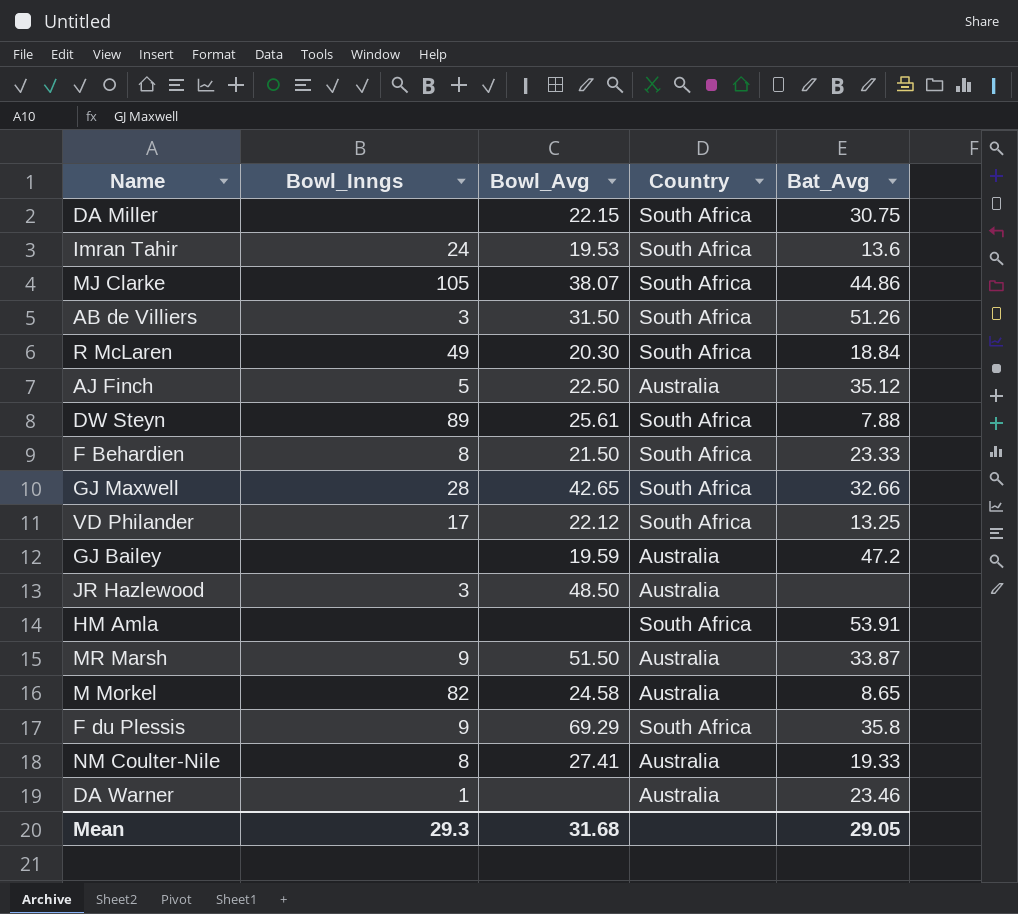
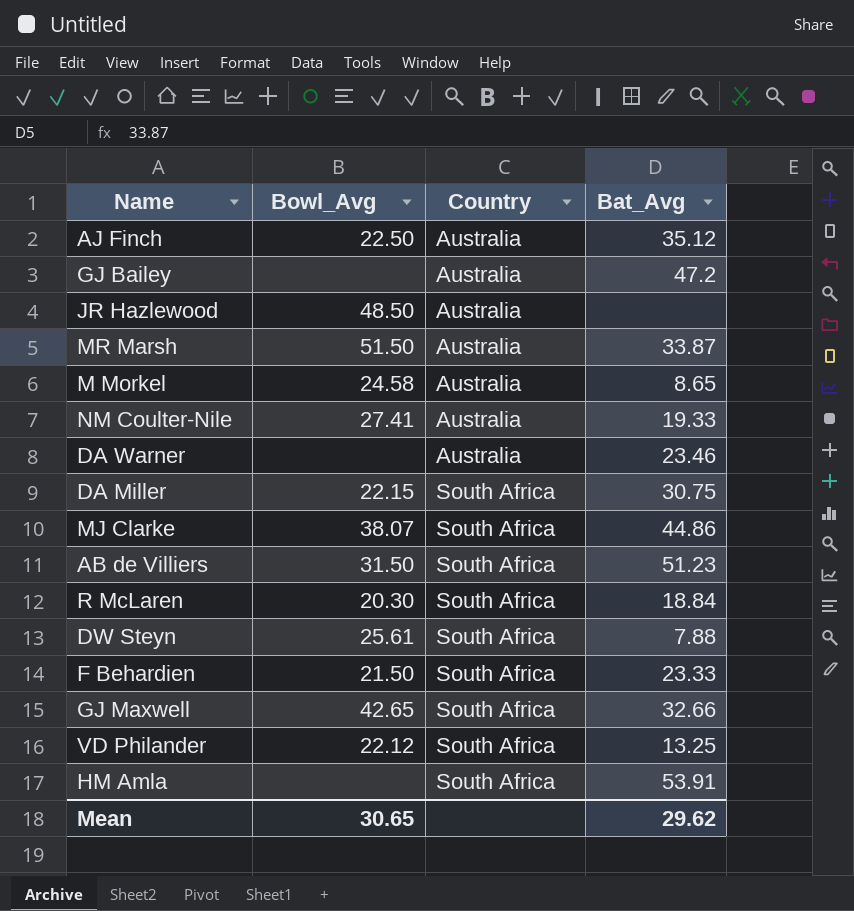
row order: none -> Country ascending
column Bowl_Inngs | position: 2 -> none
row Imran Tahir: 24 | 19.53 | South Africa | 13.6 -> none
row F du Plessis: 9 | 69.29 | South Africa | 35.8 -> none
GJ Bailey | Bowl_Avg: 19.59 -> none
AB de Villiers | Bat_Avg: 51.26 -> 51.23
Mean | Bowl_Avg: 31.68 -> 30.65
Mean | Bat_Avg: 29.05 -> 29.62

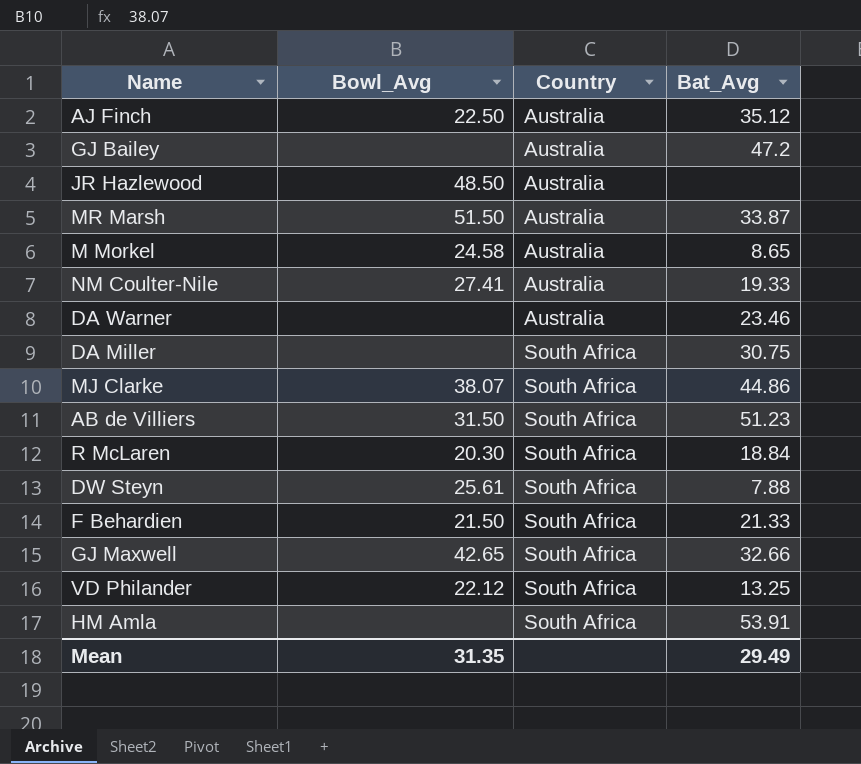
DA Miller | Bowl_Avg: 22.15 -> none
F Behardien | Bat_Avg: 23.33 -> 21.33
Mean | Bowl_Avg: 30.65 -> 31.35
Mean | Bat_Avg: 29.62 -> 29.49

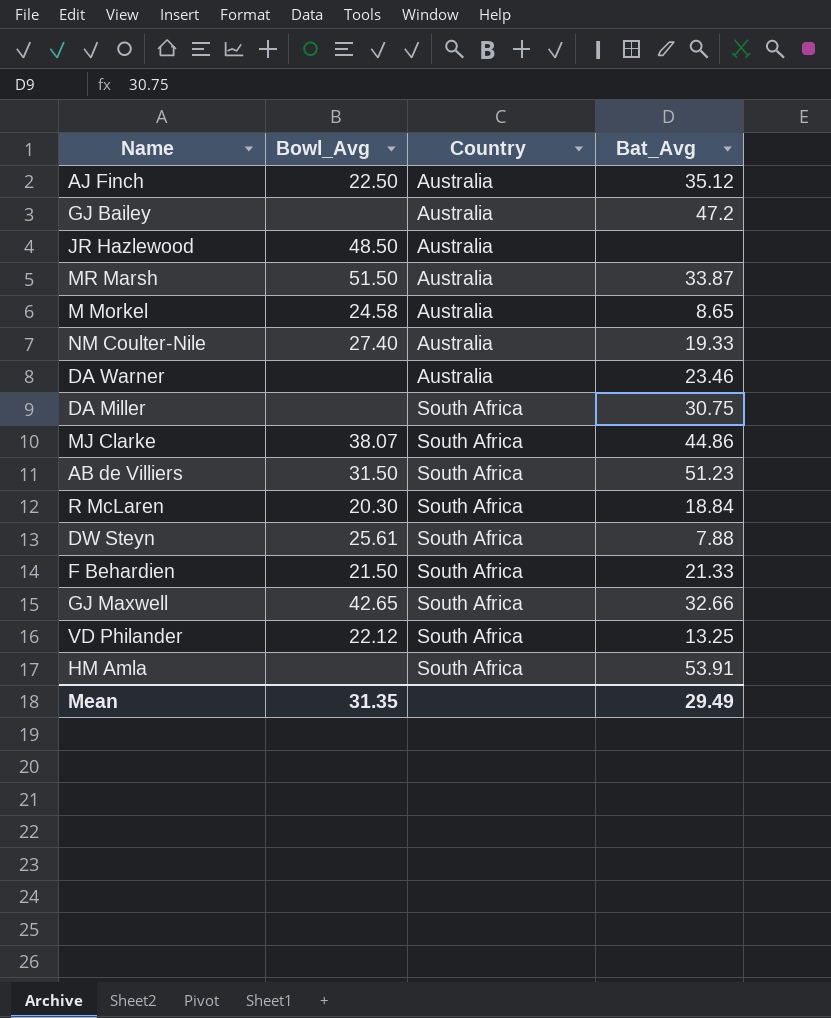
NM Coulter-Nile | Bowl_Avg: 27.41 -> 27.40

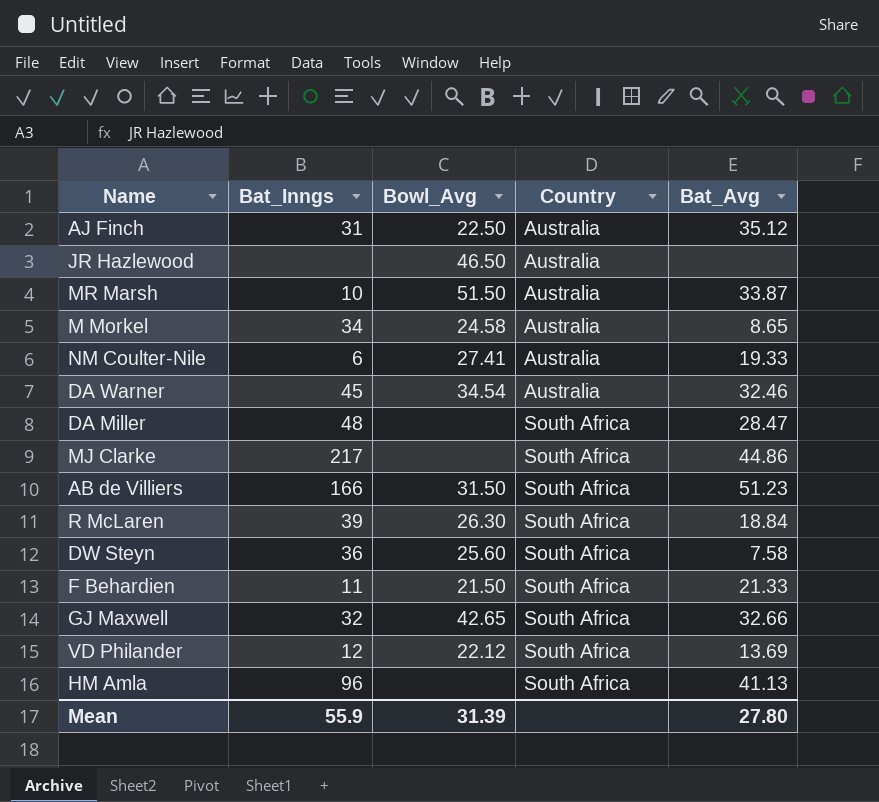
column Bat_Inngs | position: none -> 2
row GJ Bailey: none | Australia | 47.2 -> none
JR Hazlewood | Bowl_Avg: 48.50 -> 46.50
NM Coulter-Nile | Bowl_Avg: 27.40 -> 27.41
DA Warner | Bowl_Avg: none -> 34.54
DA Warner | Bat_Avg: 23.46 -> 32.46
DA Miller | Bat_Avg: 30.75 -> 28.47
MJ Clarke | Bowl_Avg: 38.07 -> none
R McLaren | Bowl_Avg: 20.30 -> 26.30
DW Steyn | Bowl_Avg: 25.61 -> 25.60
DW Steyn | Bat_Avg: 7.88 -> 7.58
VD Philander | Bat_Avg: 13.25 -> 13.69
HM Amla | Bat_Avg: 53.91 -> 41.13
Mean | Bowl_Avg: 31.35 -> 31.39
Mean | Bat_Avg: 29.49 -> 27.80

